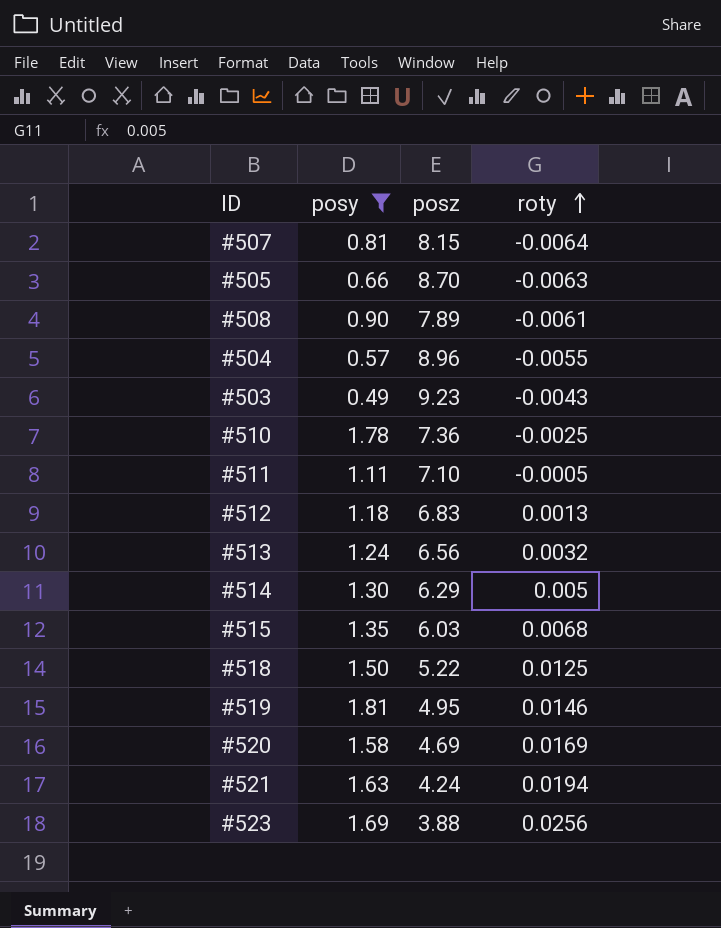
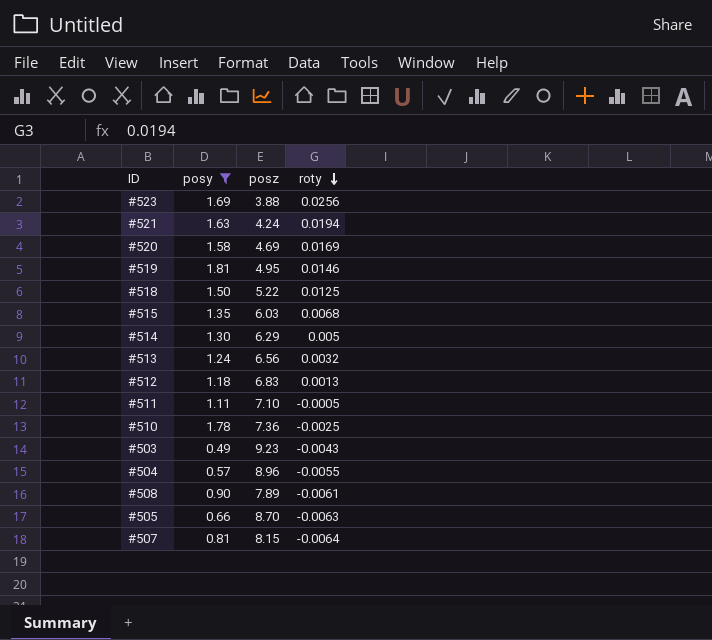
row order: roty ascending -> roty descending

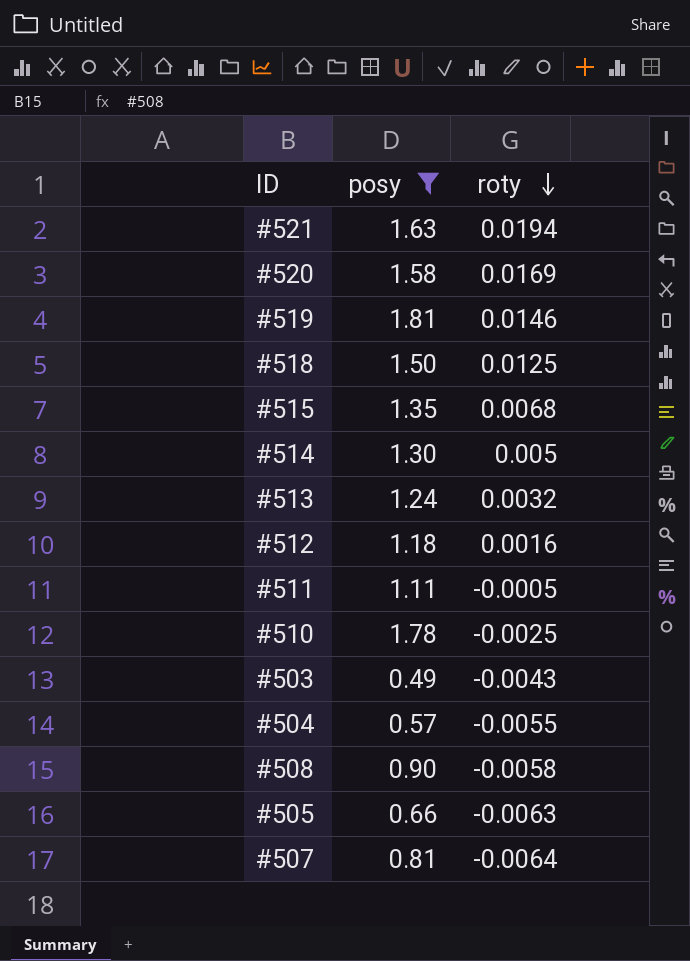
column posz | position: 3 -> none
row #523: 1.69 | 3.88 | 0.0256 -> none
#512 | roty: 0.0013 -> 0.0016
#508 | roty: -0.0061 -> -0.0058

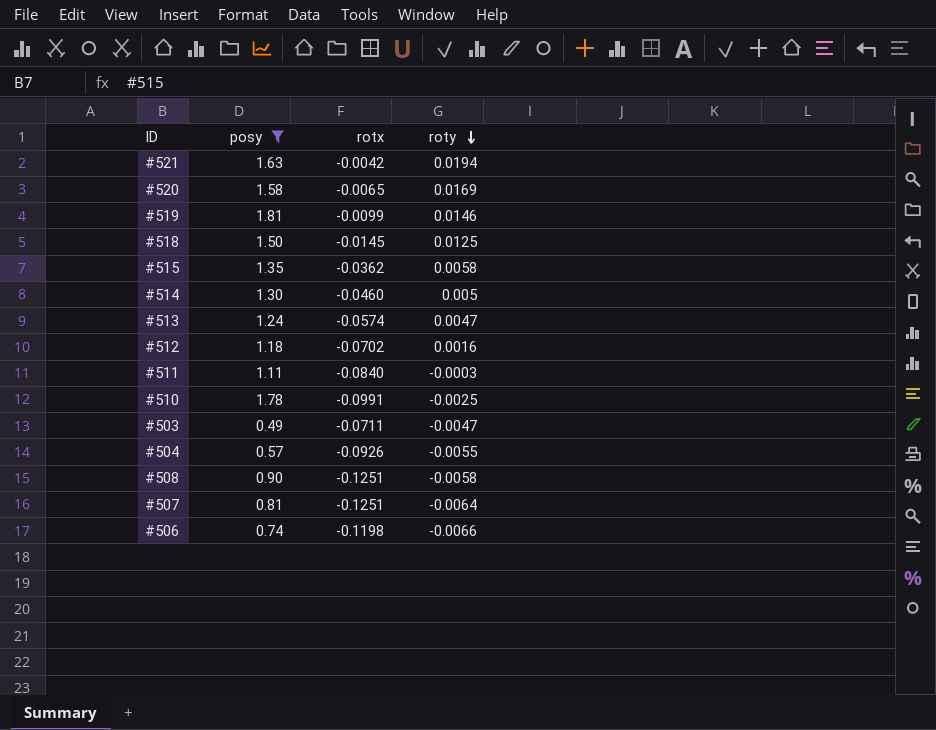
column rotx | position: none -> 3
row #505: 0.66 | -0.0063 -> none
#515 | roty: 0.0068 -> 0.0058
#513 | roty: 0.0032 -> 0.0047
#511 | roty: -0.0005 -> -0.0003
#503 | roty: -0.0043 -> -0.0047
row #506: none -> 0.74 | -0.1198 | -0.0066

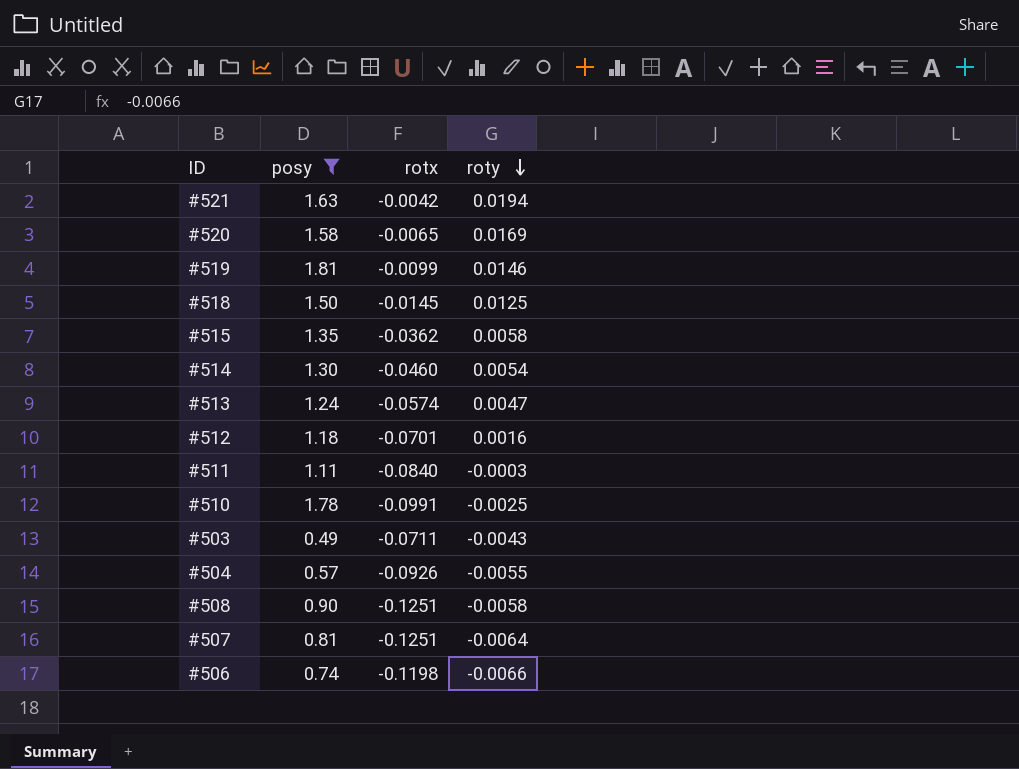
#514 | roty: 0.005 -> 0.0054
#512 | rotx: -0.0702 -> -0.0701
#503 | roty: -0.0047 -> -0.0043

